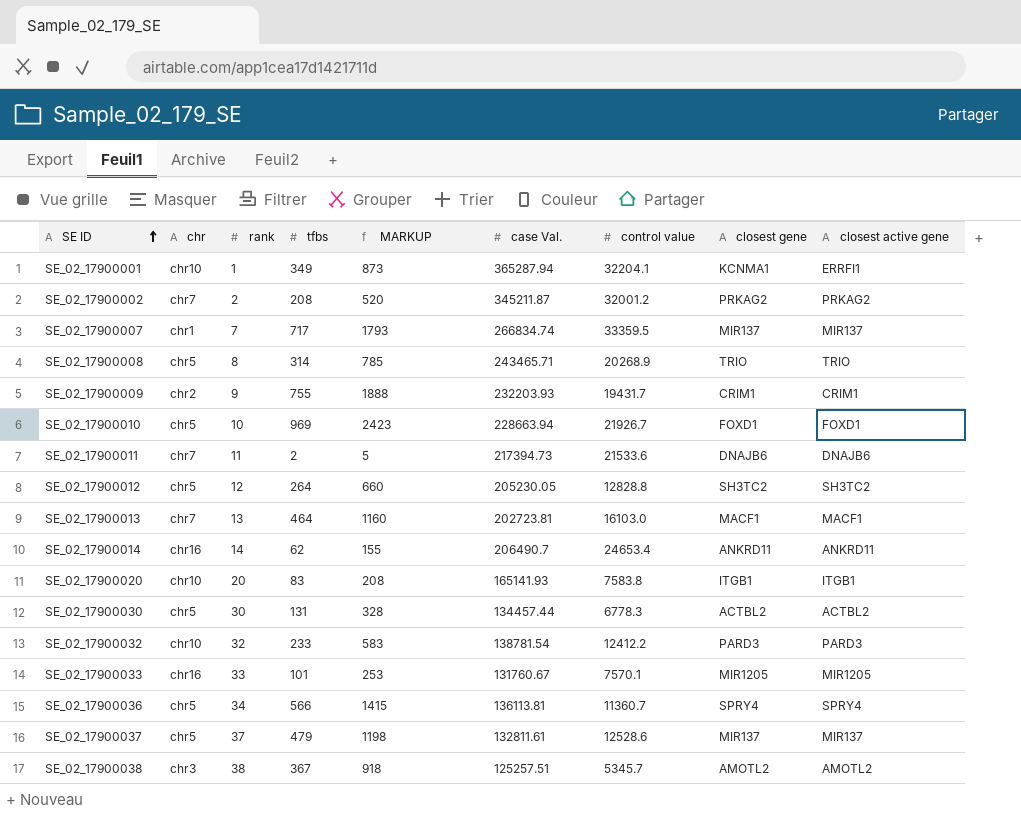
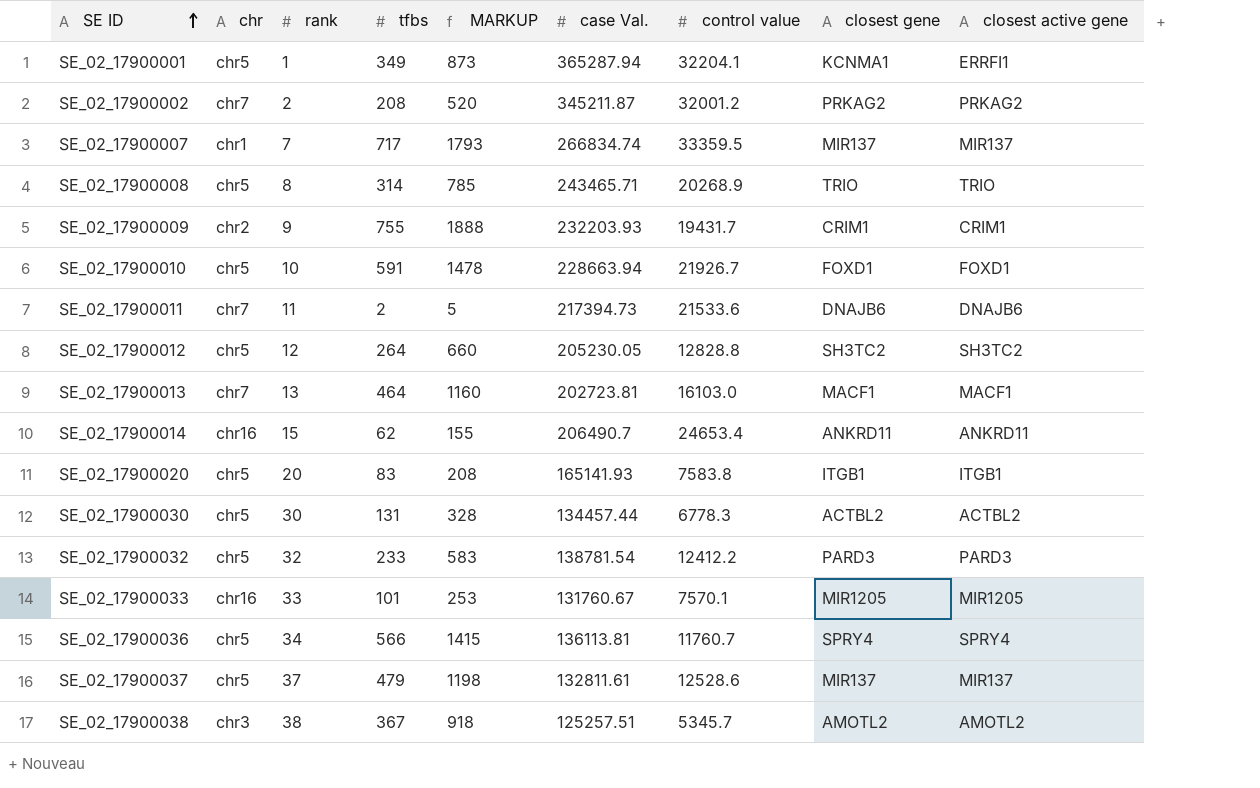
SE_02_17900001 | chr: chr10 -> chr5
SE_02_17900010 | tfbs: 969 -> 591
SE_02_17900010 | MARKUP: 2423 -> 1478
SE_02_17900014 | rank: 14 -> 15
SE_02_17900020 | chr: chr10 -> chr5
SE_02_17900032 | chr: chr10 -> chr5
SE_02_17900036 | control value: 11360.7 -> 11760.7

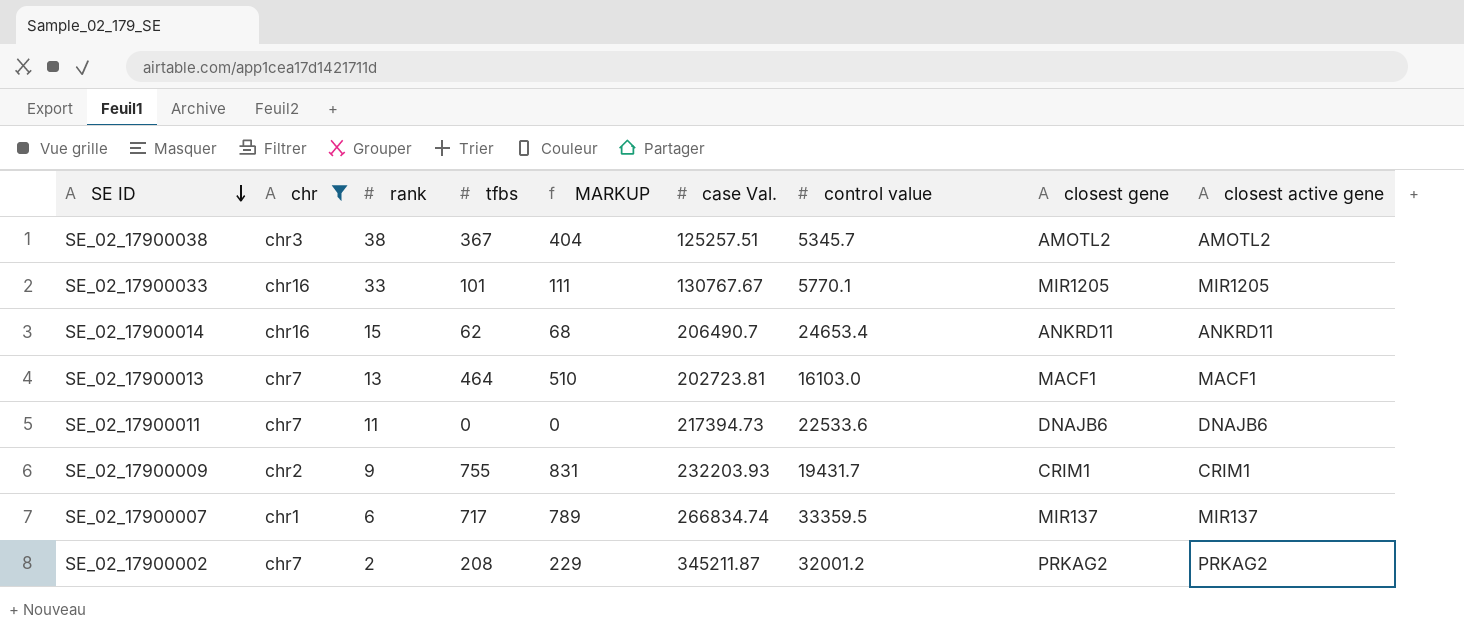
filter: none -> chr != chr5
row order: SE ID ascending -> SE ID descending
column MARKUP | formula: [tfbs] * 2.5 -> [tfbs] * 1.1
SE_02_17900033 | case Val.: 131760.67 -> 130767.67
SE_02_17900033 | control value: 7570.1 -> 5770.1
SE_02_17900011 | tfbs: 2 -> 0
SE_02_17900011 | control value: 21533.6 -> 22533.6
SE_02_17900007 | rank: 7 -> 6

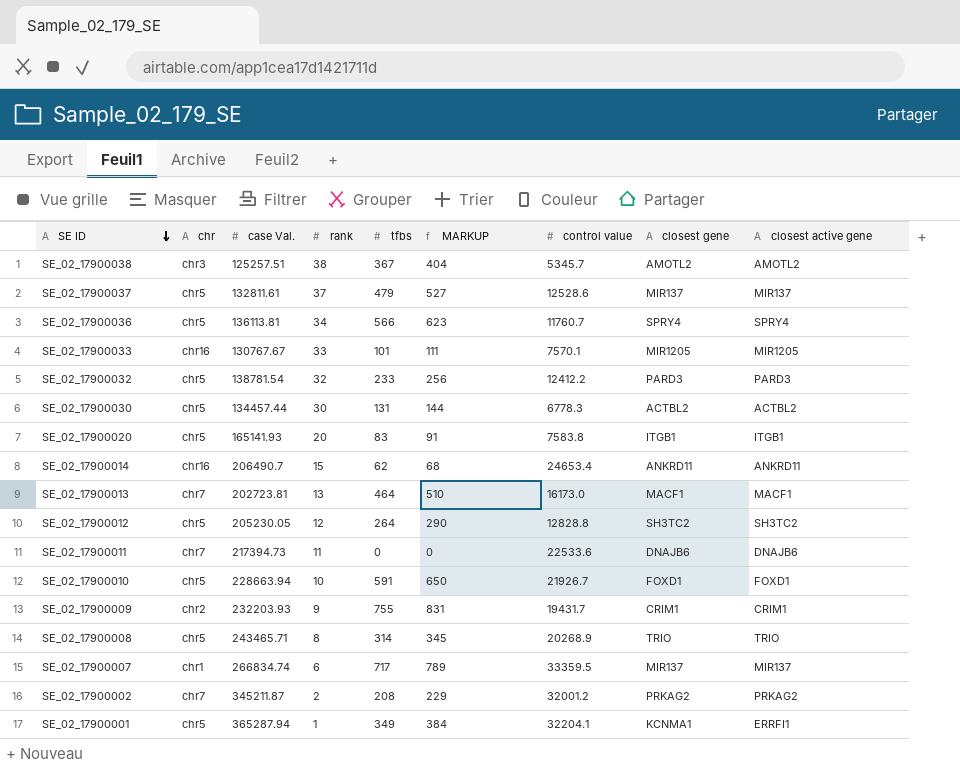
filter: chr != chr5 -> none
column case Val. | position: 6 -> 3
SE_02_17900033 | control value: 5770.1 -> 7570.1
SE_02_17900013 | control value: 16103.0 -> 16173.0

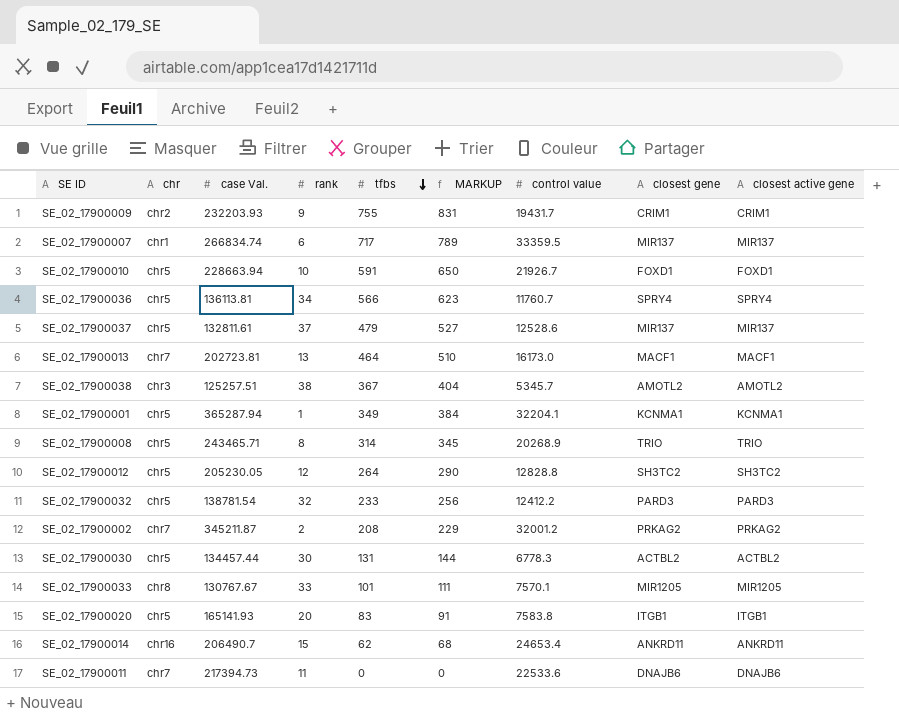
row order: SE ID descending -> tfbs descending
SE_02_17900001 | closest active gene: ERRFI1 -> KCNMA1
SE_02_17900033 | chr: chr16 -> chr8

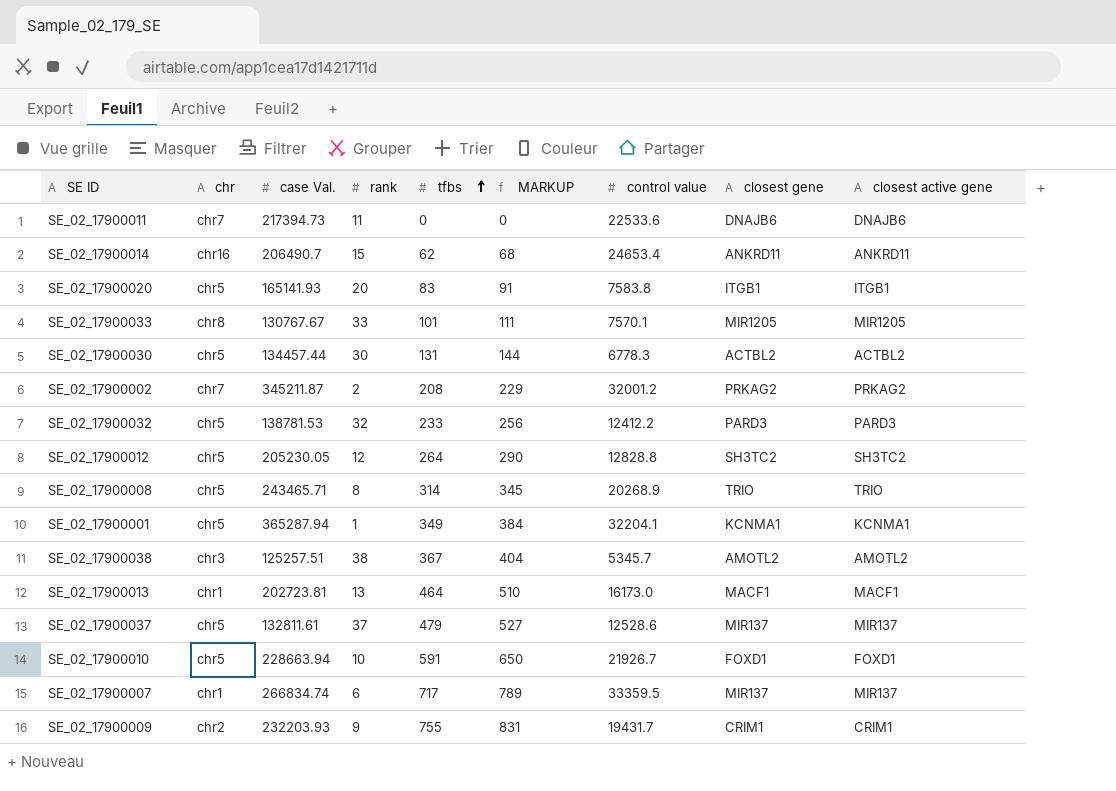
row order: tfbs descending -> tfbs ascending
row SE_02_17900036: chr5 | 136113.81 | 34 | 566 | 623 | 11760.7 | SPRY4 | SPRY4 -> none
SE_02_17900032 | case Val.: 138781.54 -> 138781.53
SE_02_17900013 | chr: chr7 -> chr1

